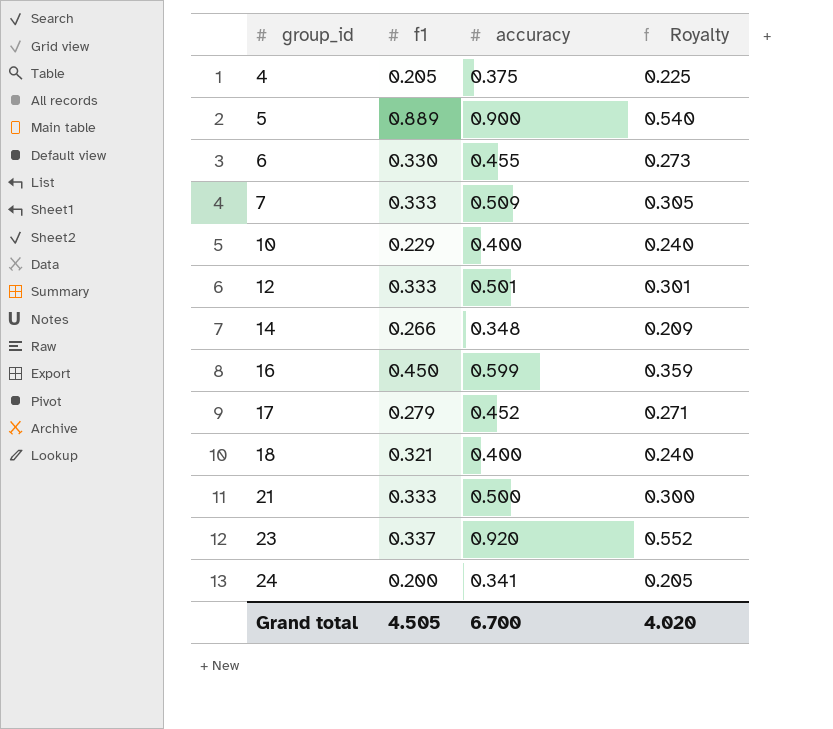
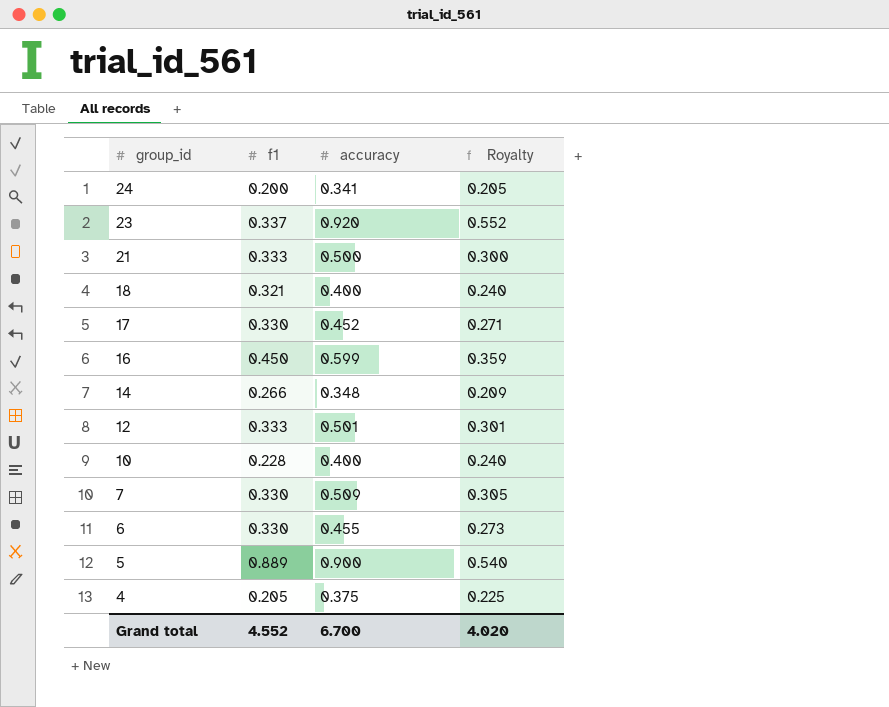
row order: group_id ascending -> group_id descending
17 | f1: 0.279 -> 0.330
10 | f1: 0.229 -> 0.228
7 | f1: 0.333 -> 0.330
Grand total | f1: 4.505 -> 4.552

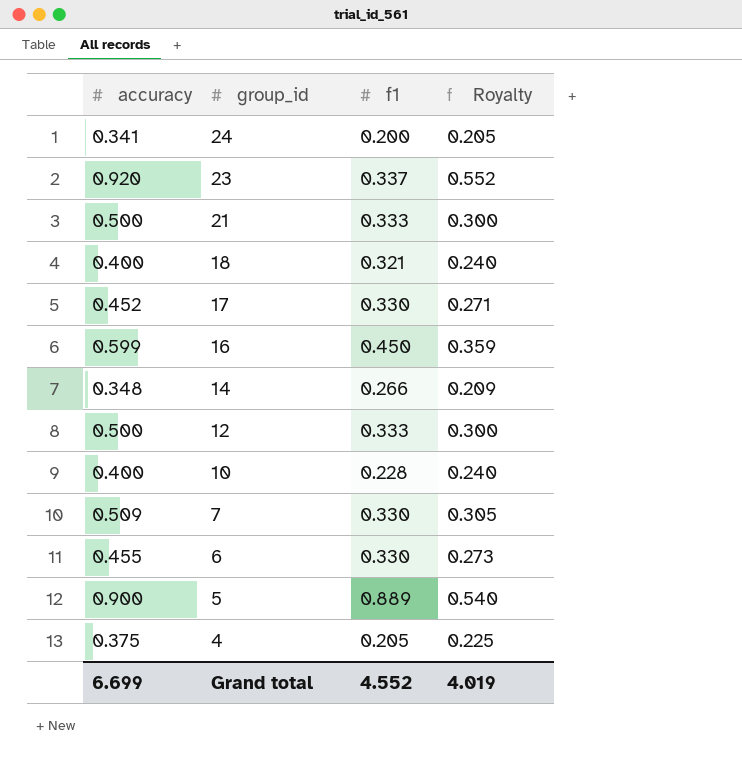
column accuracy | position: 3 -> 1
12 | accuracy: 0.501 -> 0.500
12 | Royalty: 0.301 -> 0.300
Grand total | accuracy: 6.700 -> 6.699
Grand total | Royalty: 4.020 -> 4.019

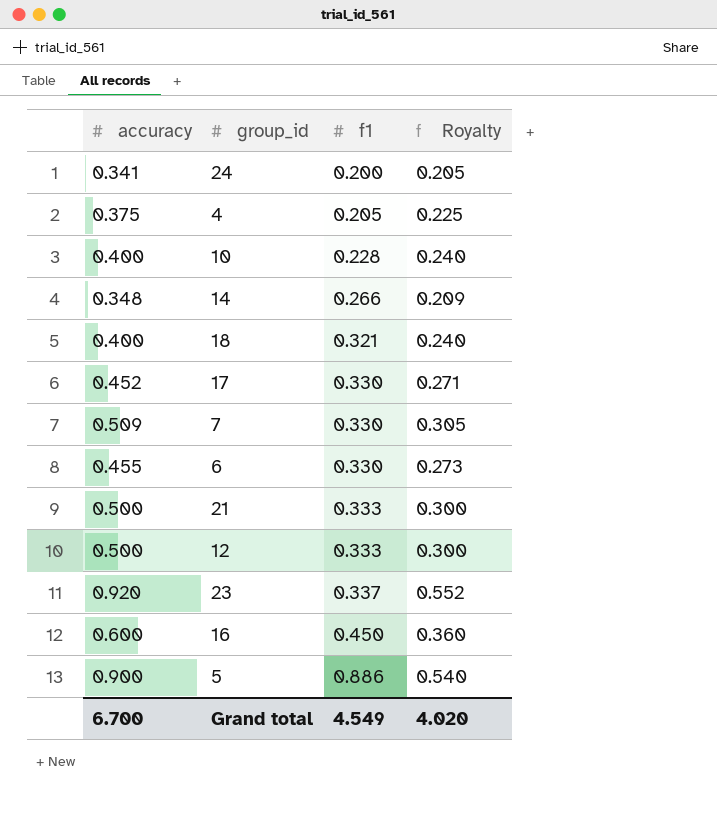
row order: group_id descending -> f1 ascending
16 | accuracy: 0.599 -> 0.600
16 | Royalty: 0.359 -> 0.360
5 | f1: 0.889 -> 0.886
Grand total | accuracy: 6.699 -> 6.700
Grand total | f1: 4.552 -> 4.549
Grand total | Royalty: 4.019 -> 4.020

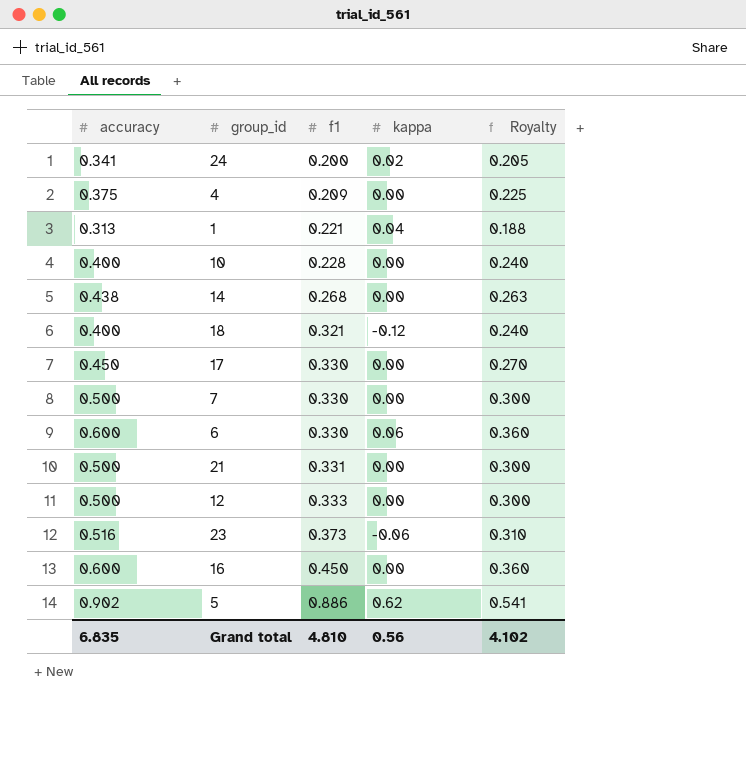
column kappa | position: none -> 4
4 | f1: 0.205 -> 0.209
row 1: none -> 0.313 | 0.221 | 0.04 | 0.188
14 | accuracy: 0.348 -> 0.438
14 | f1: 0.266 -> 0.268
14 | Royalty: 0.209 -> 0.263
17 | accuracy: 0.452 -> 0.450
17 | Royalty: 0.271 -> 0.270
7 | accuracy: 0.509 -> 0.500
7 | Royalty: 0.305 -> 0.300
6 | accuracy: 0.455 -> 0.600
6 | Royalty: 0.273 -> 0.360
21 | f1: 0.333 -> 0.331
23 | accuracy: 0.920 -> 0.516
23 | f1: 0.337 -> 0.373
23 | Royalty: 0.552 -> 0.310
5 | accuracy: 0.900 -> 0.902
5 | Royalty: 0.540 -> 0.541
Grand total | accuracy: 6.700 -> 6.835
Grand total | f1: 4.549 -> 4.810
Grand total | Royalty: 4.020 -> 4.102

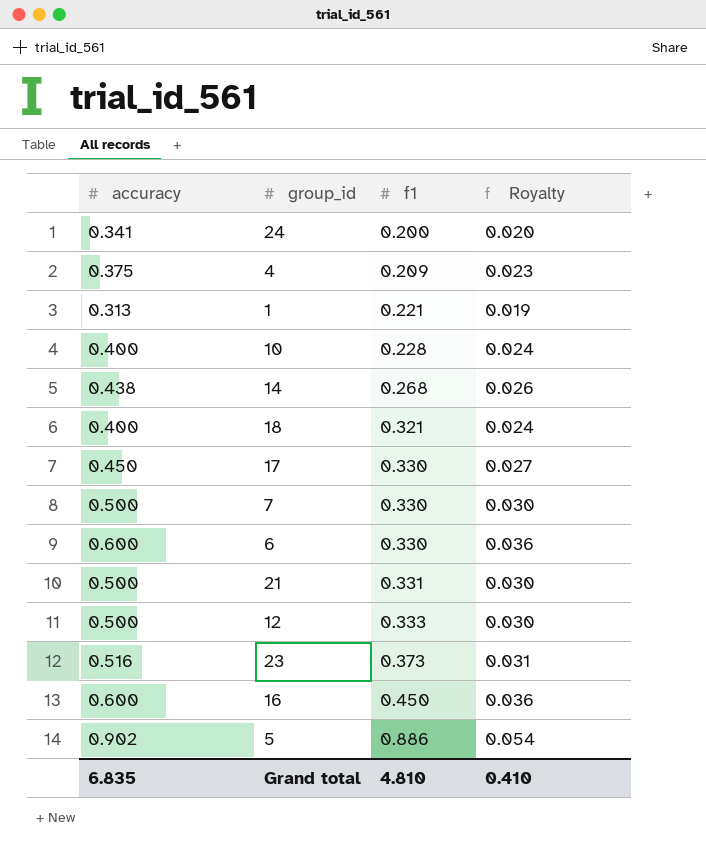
column kappa | position: 4 -> none
column Royalty | formula: [accuracy] * 0.6 -> [accuracy] * 0.06
Grand total | Royalty: 4.102 -> 0.410

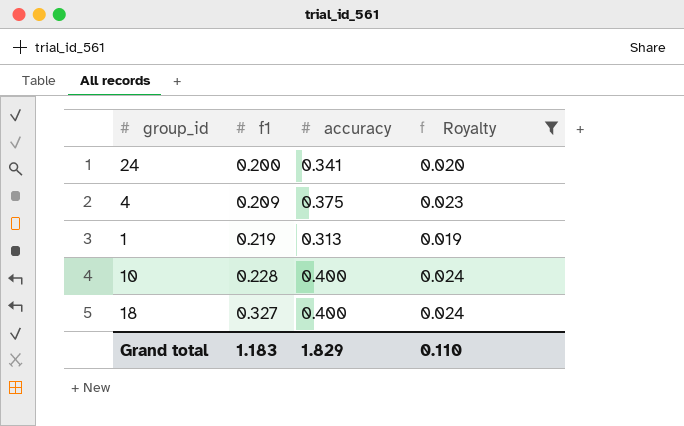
filter: none -> Royalty <= 0.024
column accuracy | position: 1 -> 3
1 | f1: 0.221 -> 0.219
18 | f1: 0.321 -> 0.327
Grand total | f1: 4.810 -> 1.183
Grand total | accuracy: 6.835 -> 1.829
Grand total | Royalty: 0.410 -> 0.110

